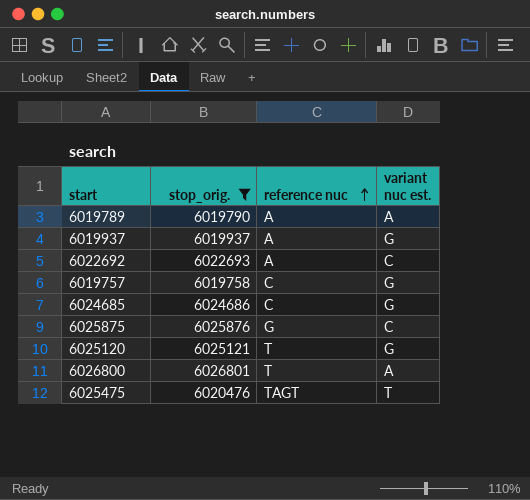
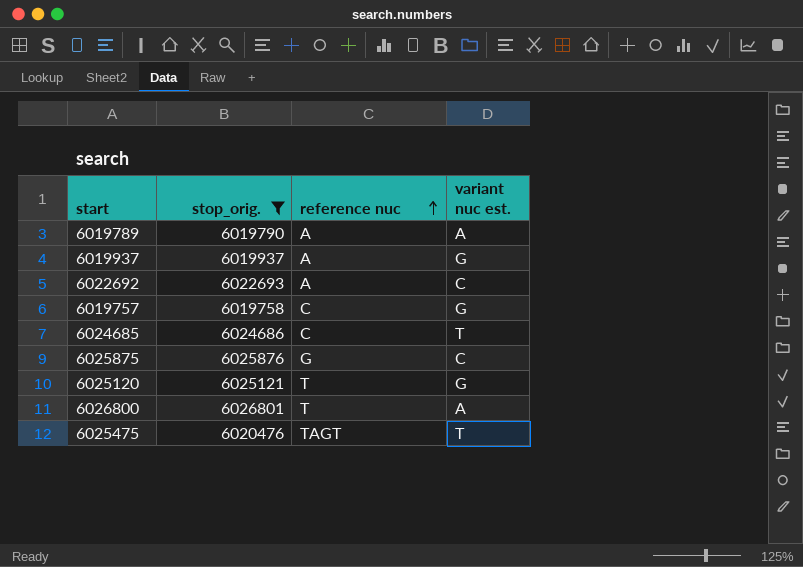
6024685 | variant nuc est.: G -> T

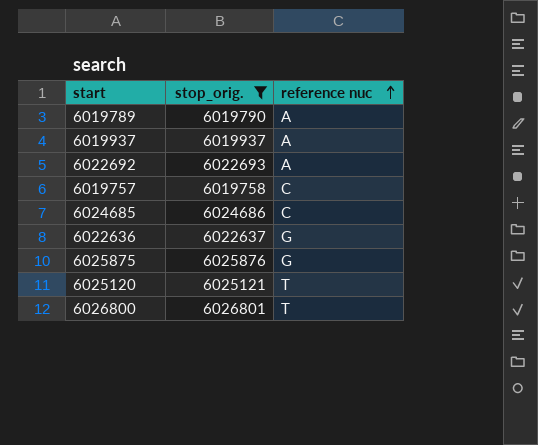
column variant nuc est. | position: 4 -> none
row 6025475: 6020476 | TAGT | T -> none
row 6022636: none -> 6022637 | G

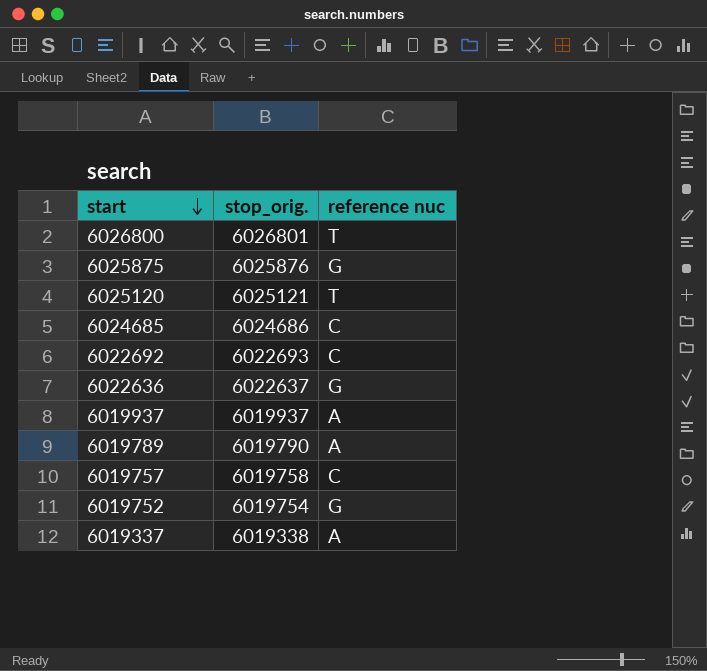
filter: stop_orig. >= 6019758 -> none
row order: reference nuc ascending -> start descending
6022692 | reference nuc: A -> C

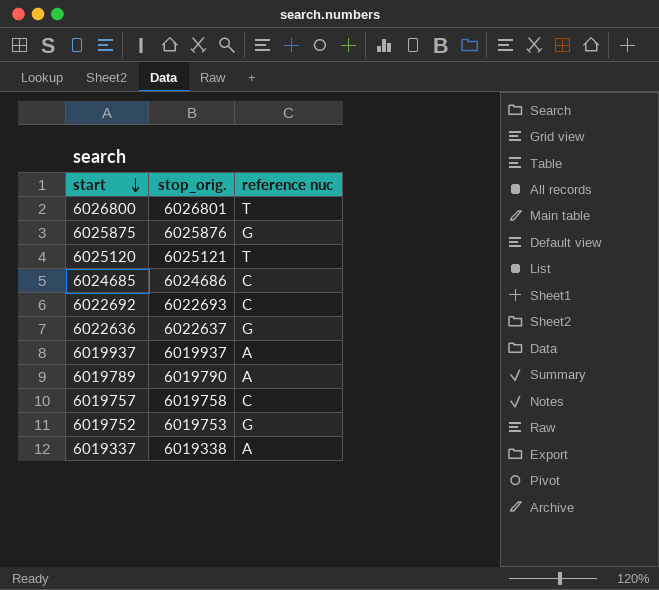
6019752 | stop_orig.: 6019754 -> 6019753

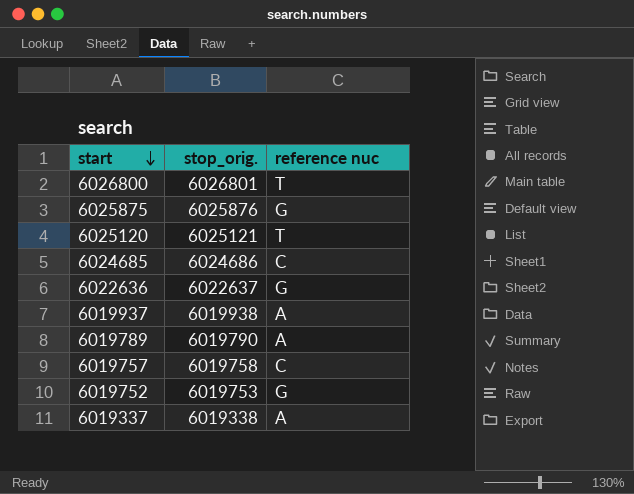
row 6022692: 6022693 | C -> none
6019937 | stop_orig.: 6019937 -> 6019938

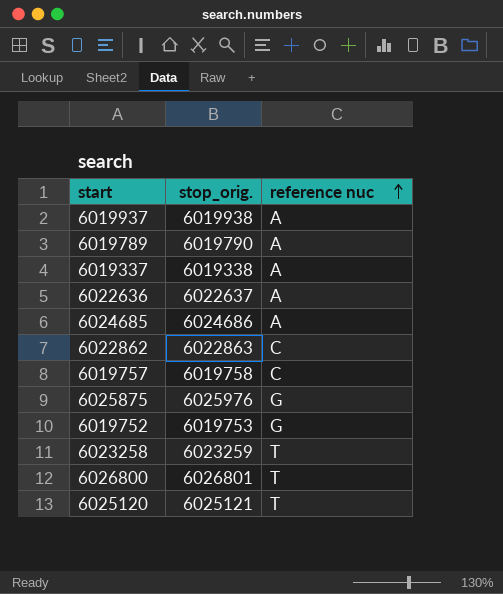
row order: start descending -> reference nuc ascending
6022636 | reference nuc: G -> A
6024685 | reference nuc: C -> A
row 6022862: none -> 6022863 | C
6025875 | stop_orig.: 6025876 -> 6025976
row 6023258: none -> 6023259 | T

